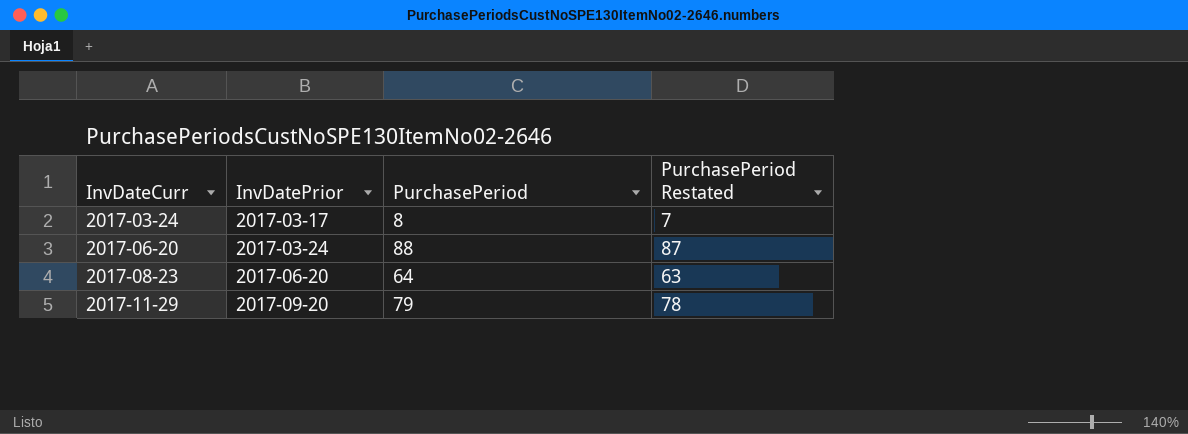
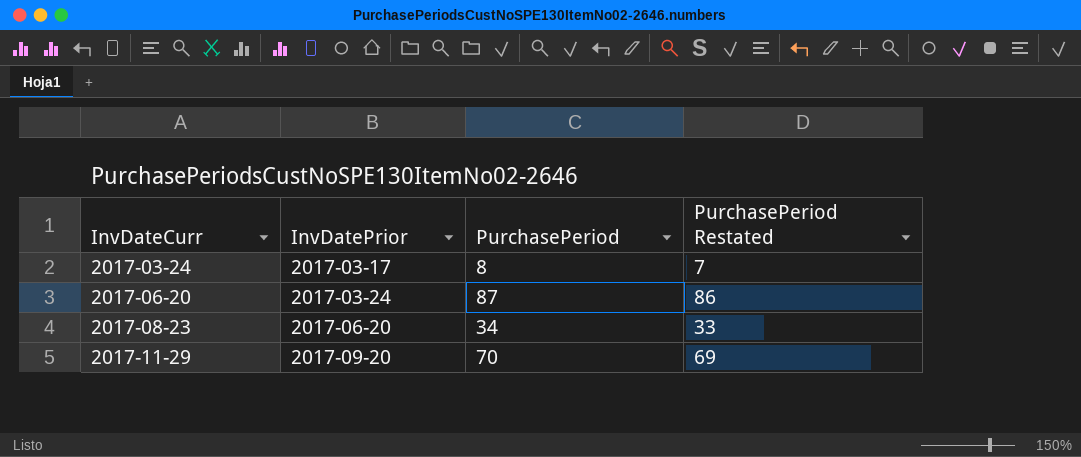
2017-06-20 | PurchasePeriod: 88 -> 87
2017-06-20 | PurchasePeriod Restated: 87 -> 86
2017-08-23 | PurchasePeriod: 64 -> 34
2017-08-23 | PurchasePeriod Restated: 63 -> 33
2017-11-29 | PurchasePeriod: 79 -> 70
2017-11-29 | PurchasePeriod Restated: 78 -> 69

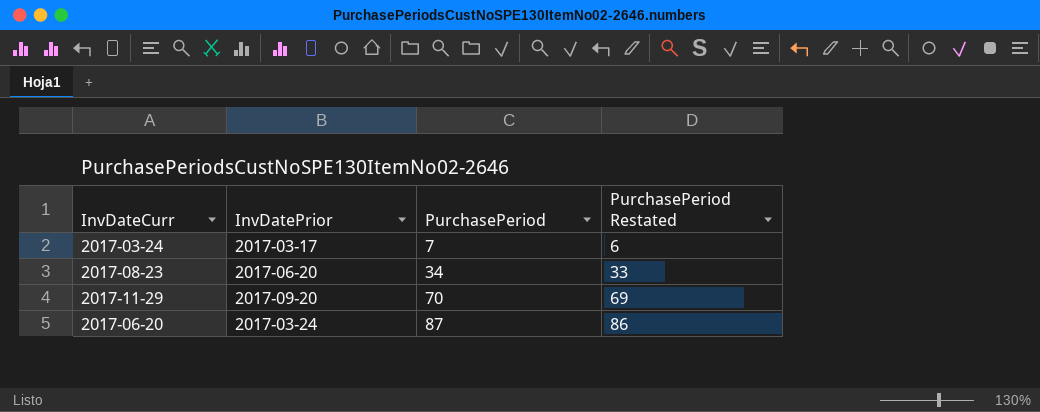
row order: InvDateCurr ascending -> PurchasePeriod ascending
2017-03-24 | PurchasePeriod: 8 -> 7
2017-03-24 | PurchasePeriod Restated: 7 -> 6

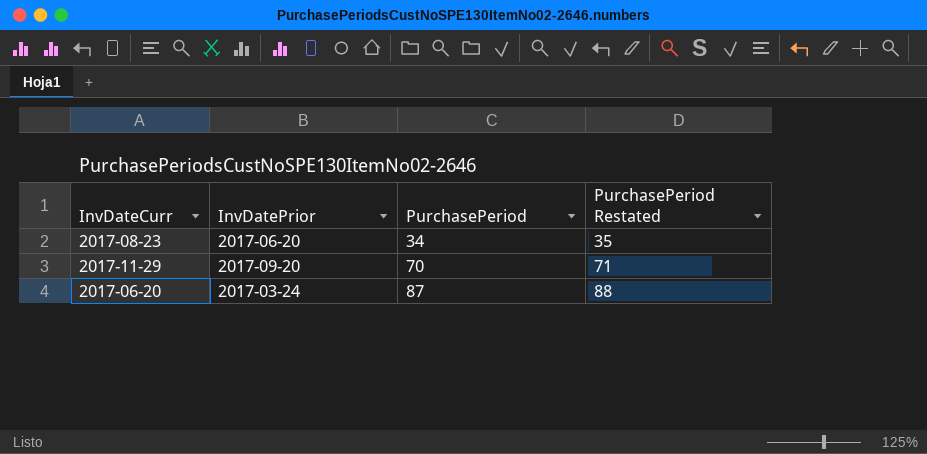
column PurchasePeriod Restated | formula: [PurchasePeriod] - 1 -> [PurchasePeriod] + 1
row 2017-03-24: 2017-03-17 | 7 | 6 -> none

